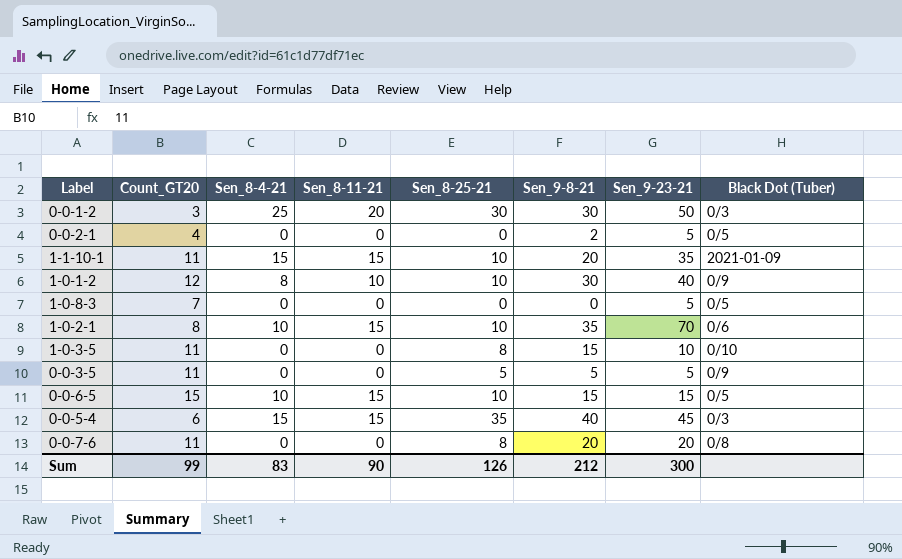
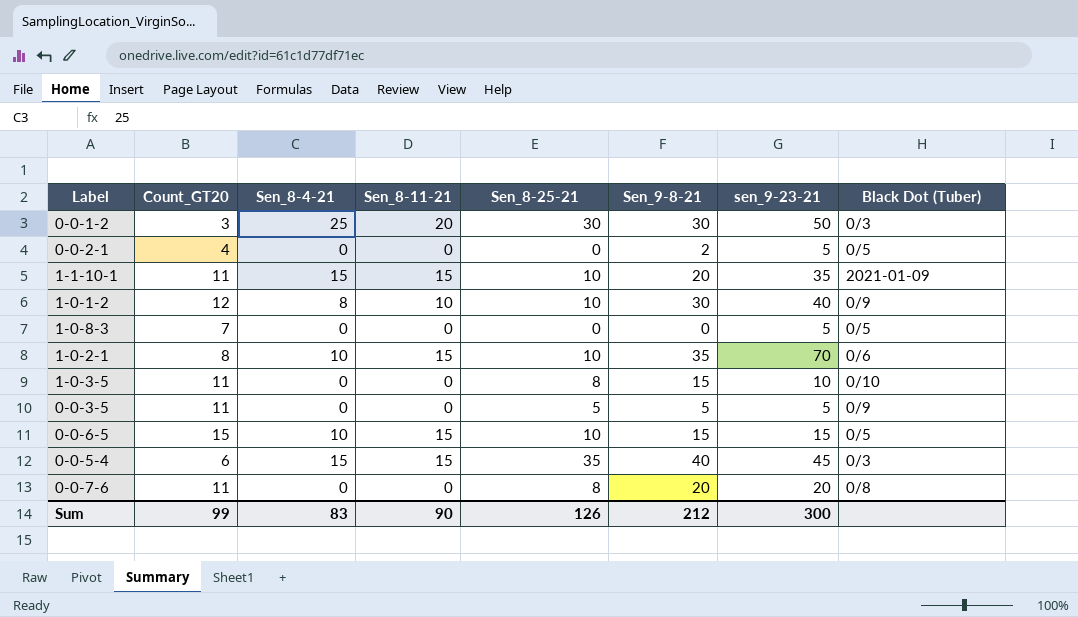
column name: Sen_9-23-21 -> sen_9-23-21

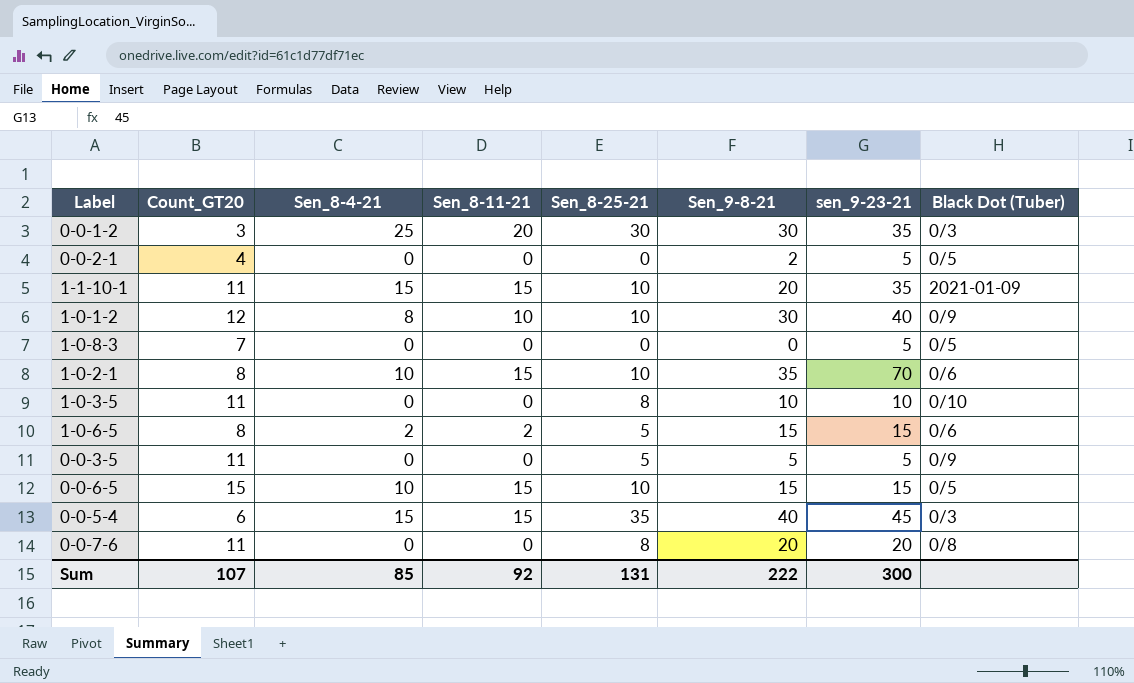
0-0-1-2 | sen_9-23-21: 50 -> 35
1-0-3-5 | Sen_9-8-21: 15 -> 10
row 1-0-6-5: none -> 8 | 2 | 2 | 5 | 15 | 15 | 0/6
Sum | Count_GT20: 99 -> 107
Sum | Sen_8-4-21: 83 -> 85
Sum | Sen_8-11-21: 90 -> 92
Sum | Sen_8-25-21: 126 -> 131
Sum | Sen_9-8-21: 212 -> 222

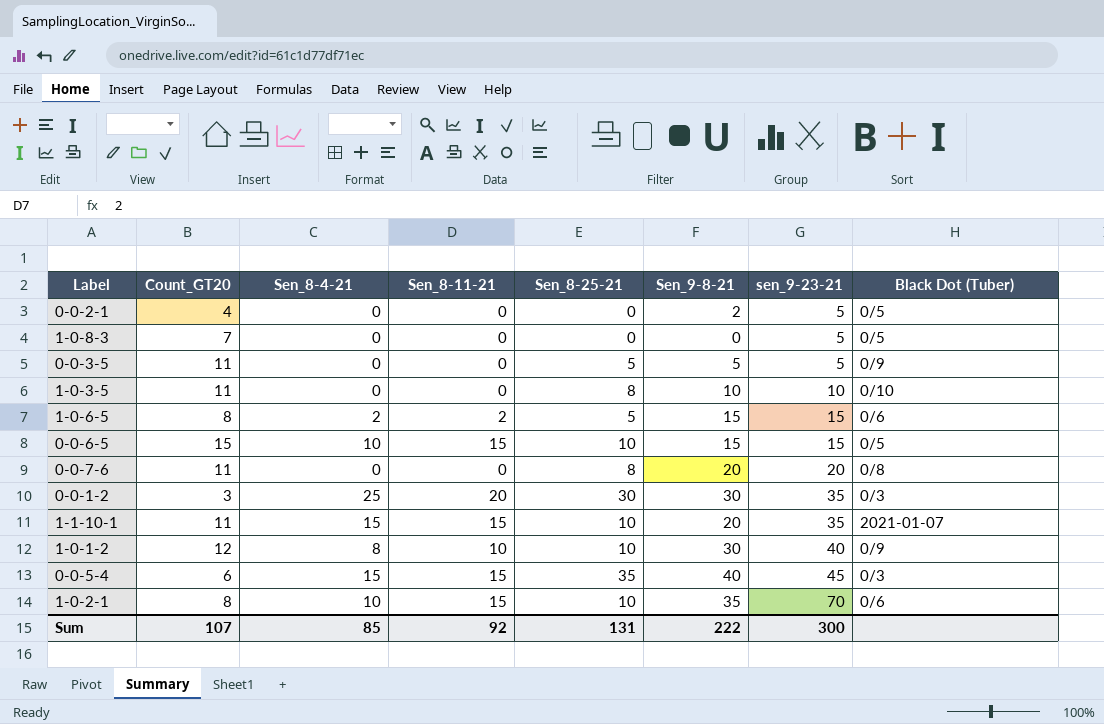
row order: none -> sen_9-23-21 ascending
1-1-10-1 | Black Dot (Tuber): 2021-01-09 -> 2021-01-07

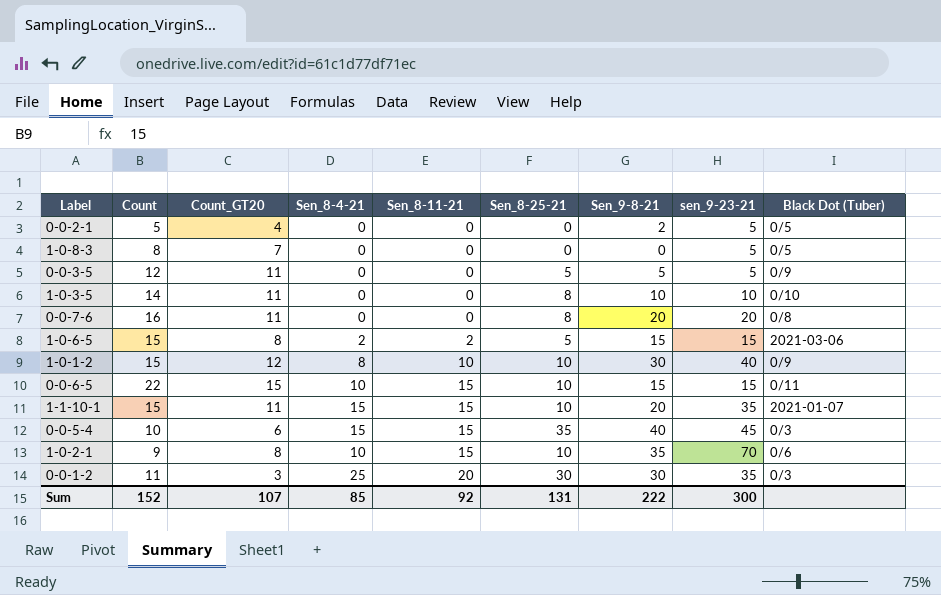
row order: sen_9-23-21 ascending -> Sen_8-11-21 ascending
column Count | position: none -> 2
1-0-6-5 | Black Dot (Tuber): 0/6 -> 2021-03-06
0-0-6-5 | Black Dot (Tuber): 0/5 -> 0/11

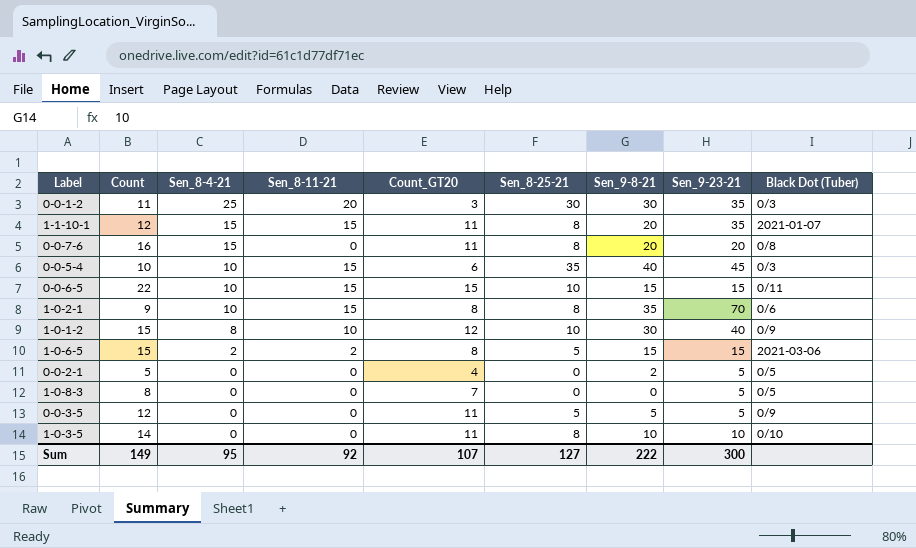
row order: Sen_8-11-21 ascending -> Sen_8-4-21 descending
column Count_GT20 | position: 3 -> 5
column name: sen_9-23-21 -> Sen_9-23-21
1-1-10-1 | Count: 15 -> 12
1-1-10-1 | Sen_8-25-21: 10 -> 8
0-0-7-6 | Sen_8-4-21: 0 -> 15
0-0-5-4 | Sen_8-4-21: 15 -> 10
1-0-2-1 | Sen_8-25-21: 10 -> 8
Sum | Count: 152 -> 149
Sum | Sen_8-4-21: 85 -> 95
Sum | Sen_8-25-21: 131 -> 127

